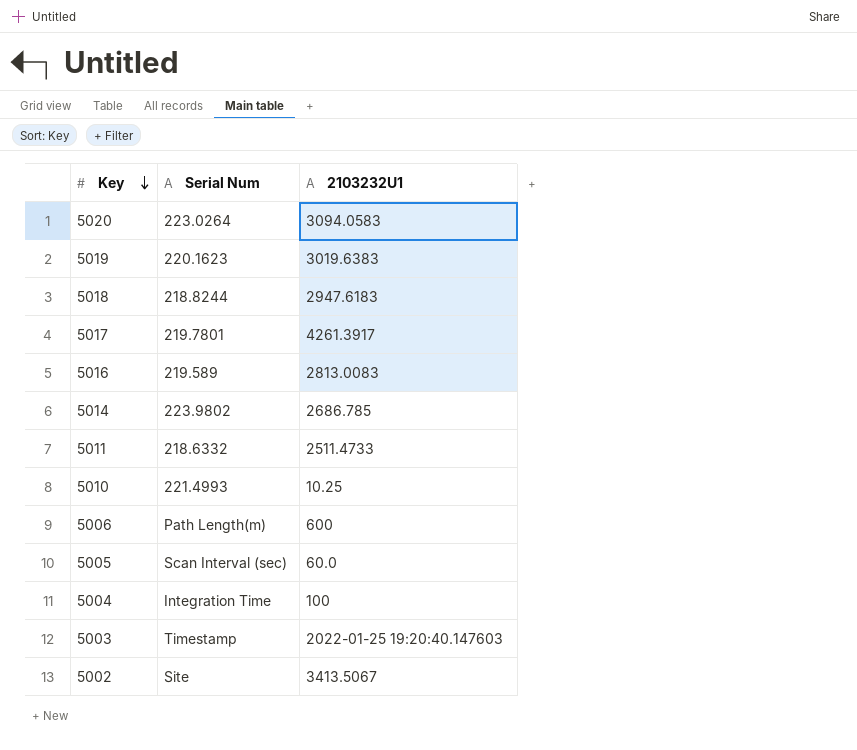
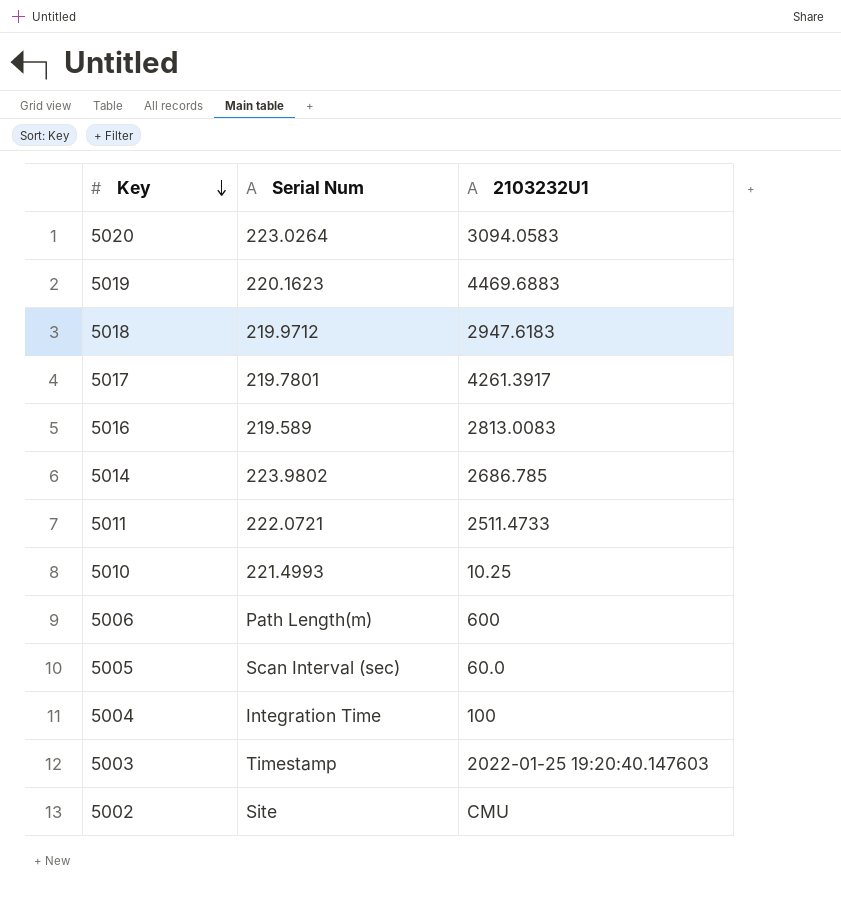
5019 | 2103232U1: 3019.6383 -> 4469.6883
5018 | Serial Num: 218.8244 -> 219.9712
5011 | Serial Num: 218.6332 -> 222.0721
5002 | 2103232U1: 3413.5067 -> CMU

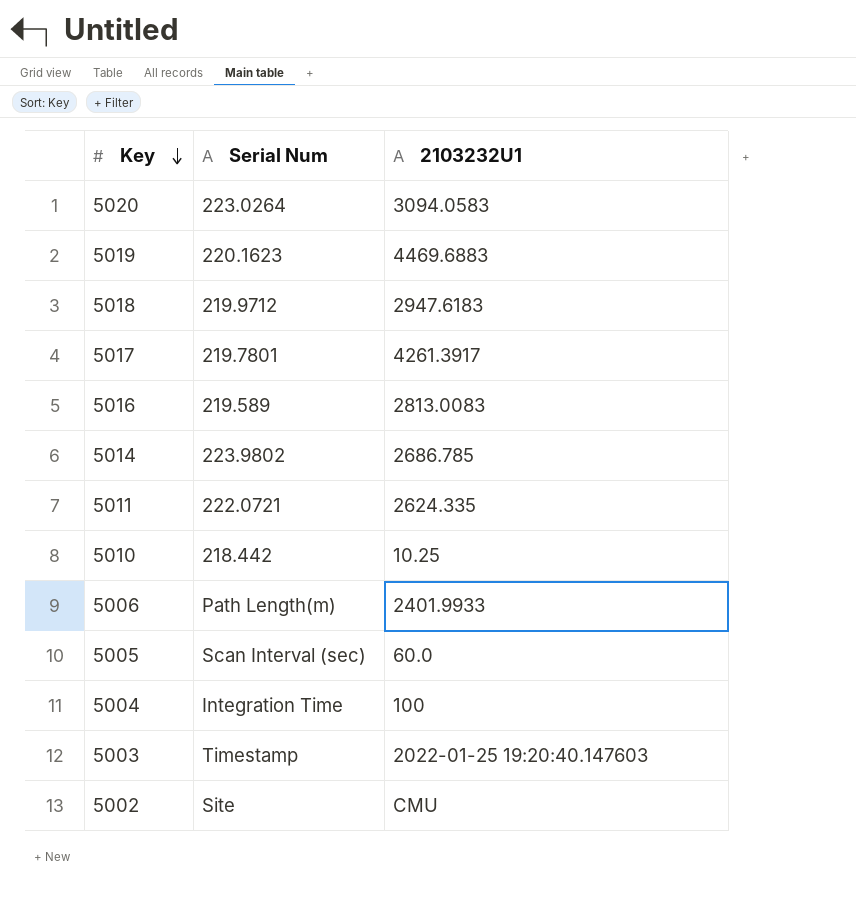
5011 | 2103232U1: 2511.4733 -> 2624.335
5010 | Serial Num: 221.4993 -> 218.442
5006 | 2103232U1: 600 -> 2401.9933

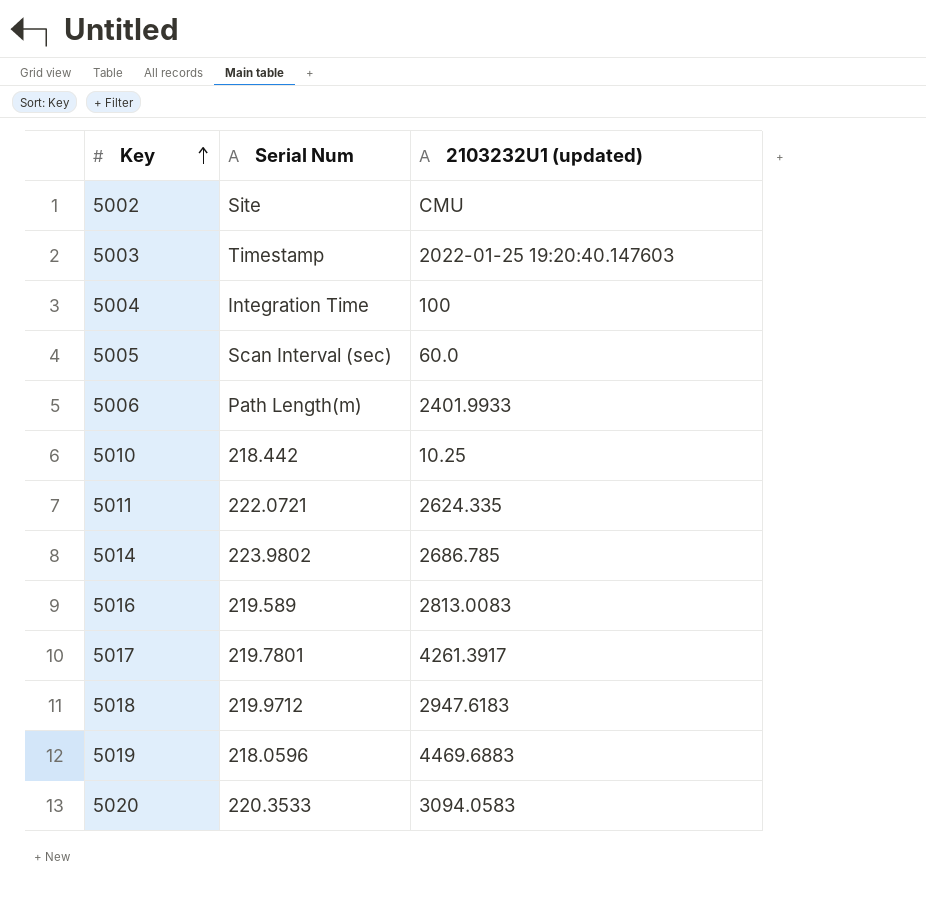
row order: Key descending -> Key ascending
column name: 2103232U1 -> 2103232U1 (updated)
5019 | Serial Num: 220.1623 -> 218.0596
5020 | Serial Num: 223.0264 -> 220.3533

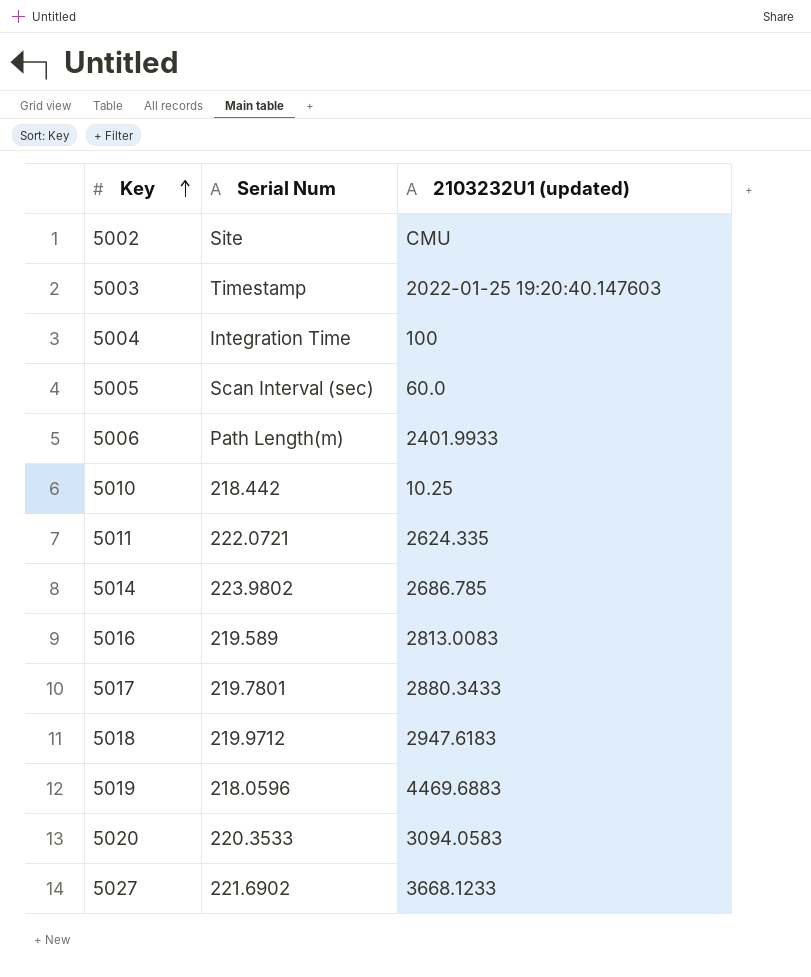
5017 | 2103232U1 (updated): 4261.3917 -> 2880.3433
row 5027: none -> 221.6902 | 3668.1233

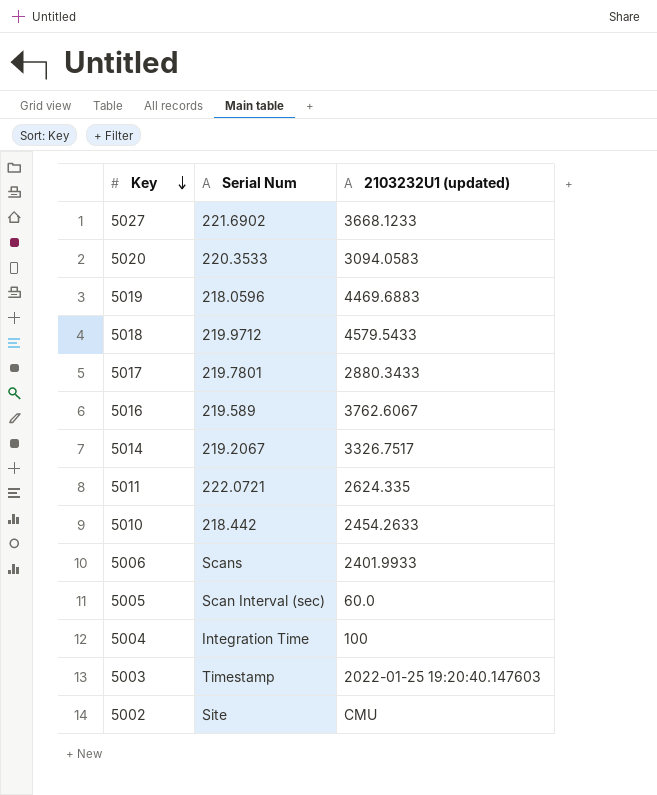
row order: Key ascending -> Key descending
5018 | 2103232U1 (updated): 2947.6183 -> 4579.5433
5016 | 2103232U1 (updated): 2813.0083 -> 3762.6067
5014 | Serial Num: 223.9802 -> 219.2067
5014 | 2103232U1 (updated): 2686.785 -> 3326.7517
5010 | 2103232U1 (updated): 10.25 -> 2454.2633
5006 | Serial Num: Path Length(m) -> Scans

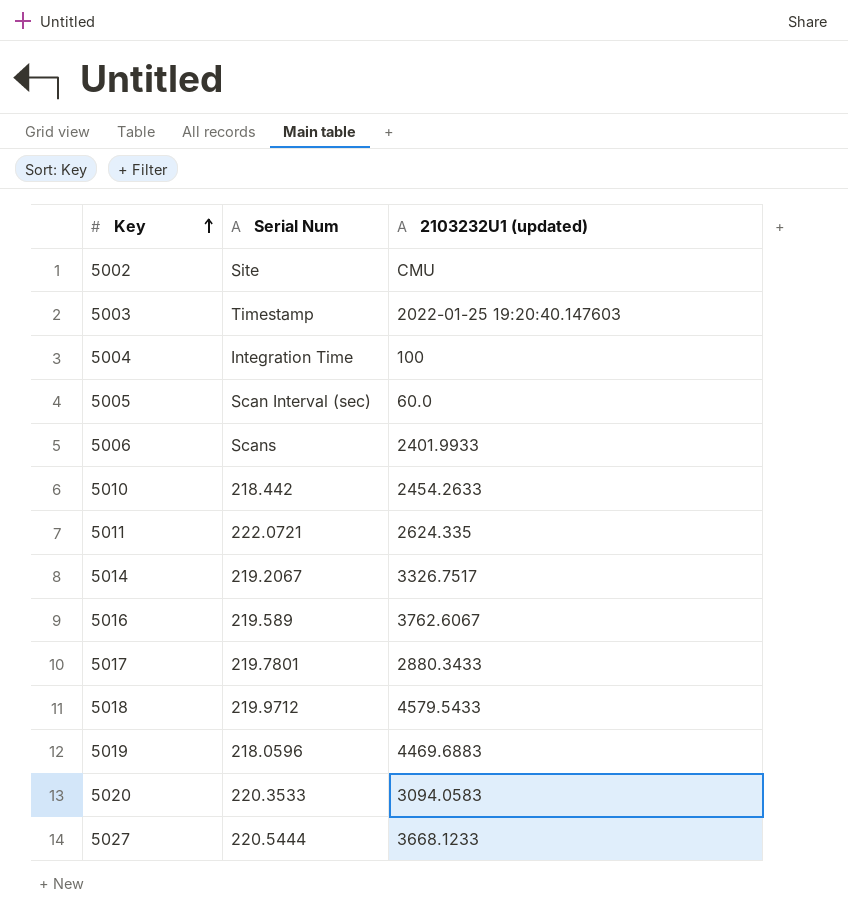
row order: Key descending -> Key ascending
5027 | Serial Num: 221.6902 -> 220.5444

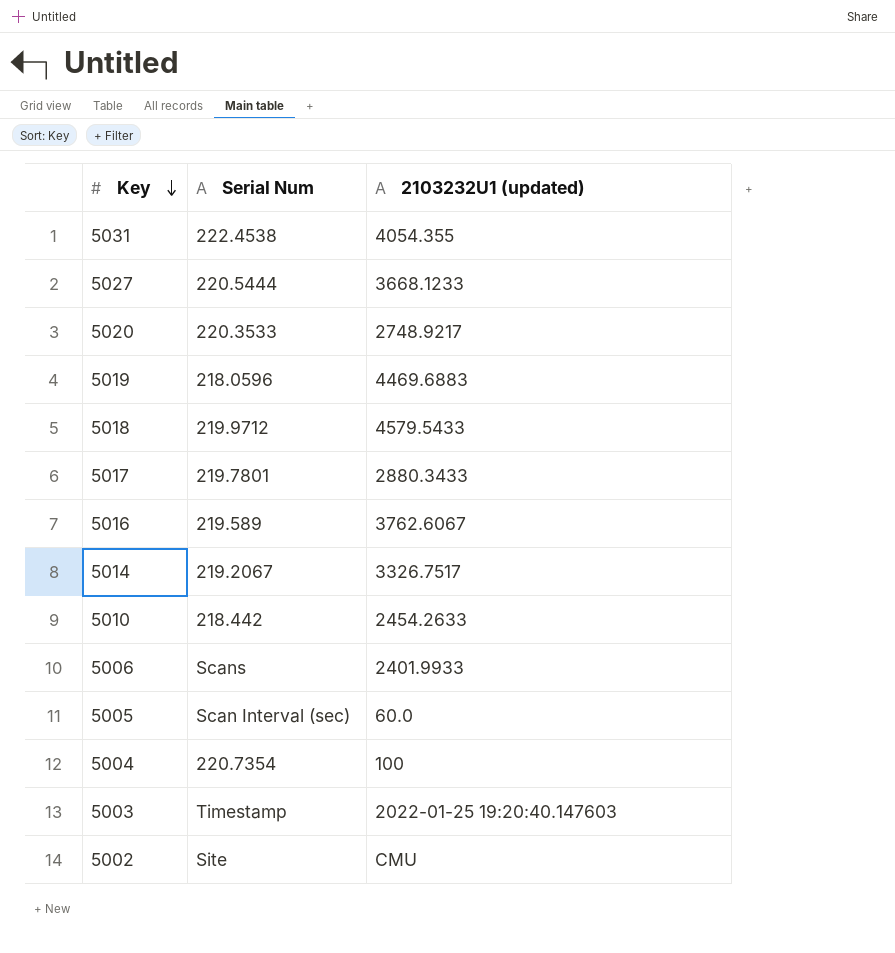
row order: Key ascending -> Key descending
row 5011: 222.0721 | 2624.335 -> none
row 5031: none -> 222.4538 | 4054.355
5020 | 2103232U1 (updated): 3094.0583 -> 2748.9217
5004 | Serial Num: Integration Time -> 220.7354

